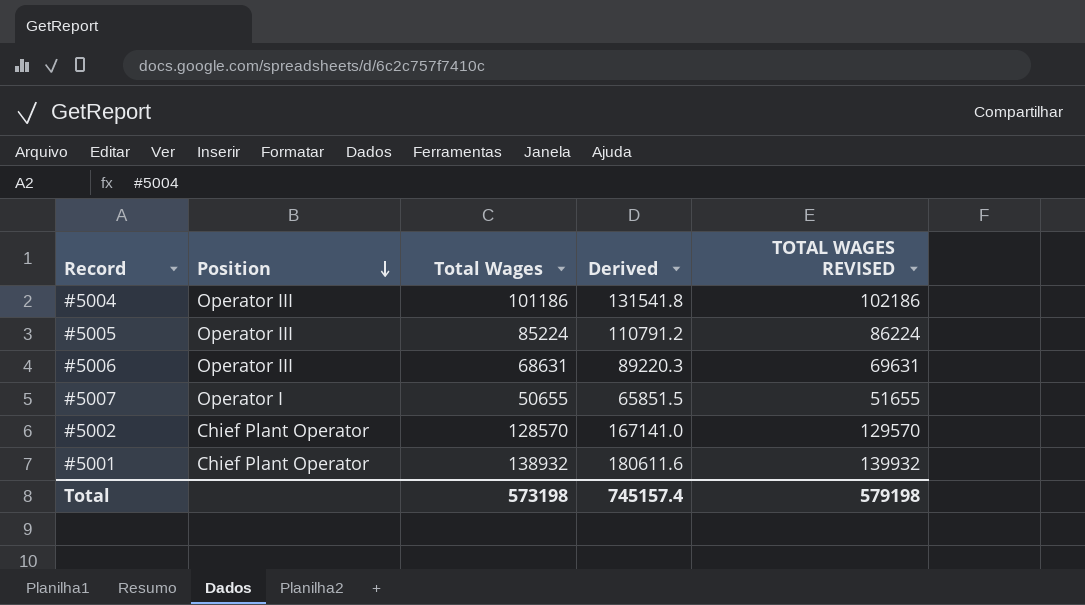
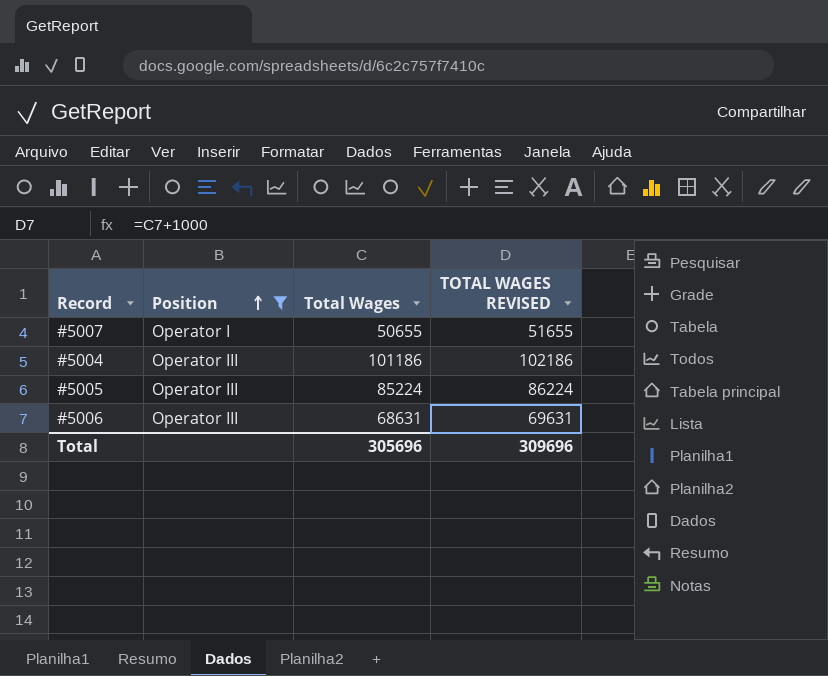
filter: none -> Position != Chief Plant Operator
row order: Position descending -> Position ascending
column Derived | formula: [Total Wages] * 1.3 -> none
Total | Total Wages: 573198 -> 305696
Total | TOTAL WAGES REVISED: 579198 -> 309696

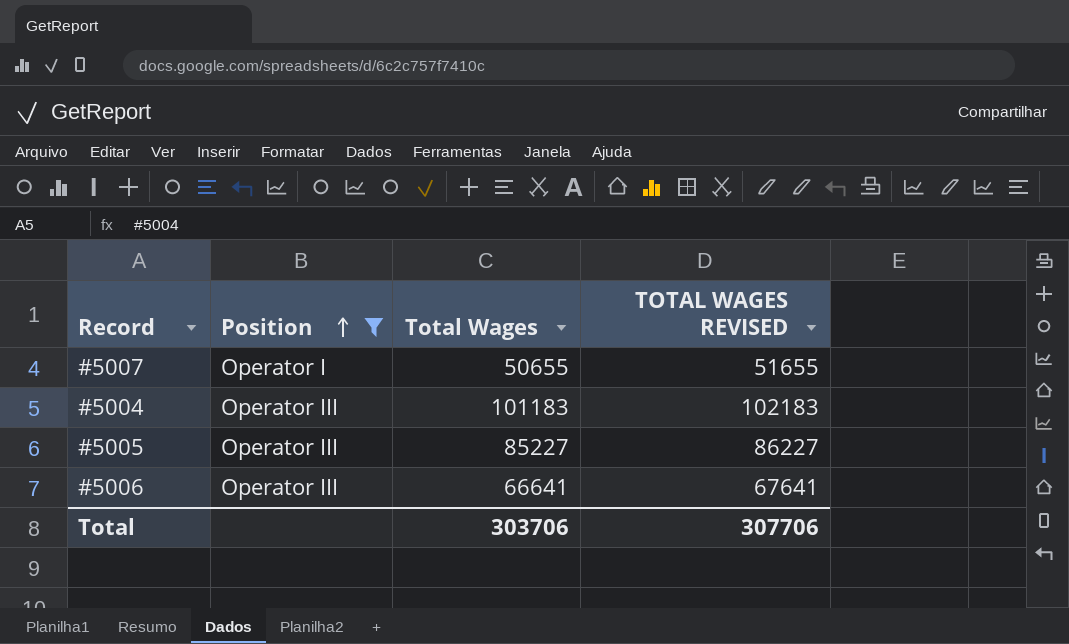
#5004 | Total Wages: 101186 -> 101183
#5004 | TOTAL WAGES REVISED: 102186 -> 102183
#5005 | Total Wages: 85224 -> 85227
#5005 | TOTAL WAGES REVISED: 86224 -> 86227
#5006 | Total Wages: 68631 -> 66641
#5006 | TOTAL WAGES REVISED: 69631 -> 67641
Total | Total Wages: 305696 -> 303706
Total | TOTAL WAGES REVISED: 309696 -> 307706

